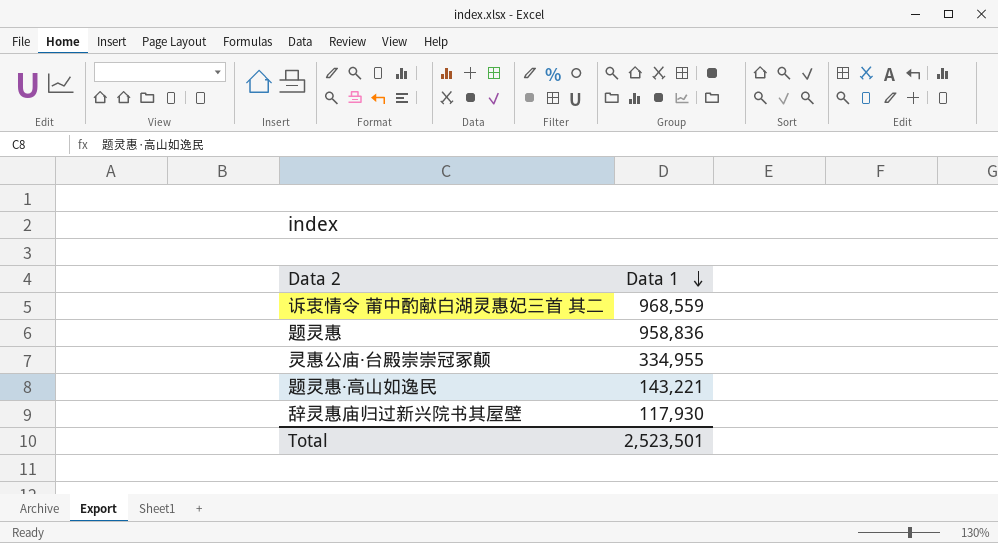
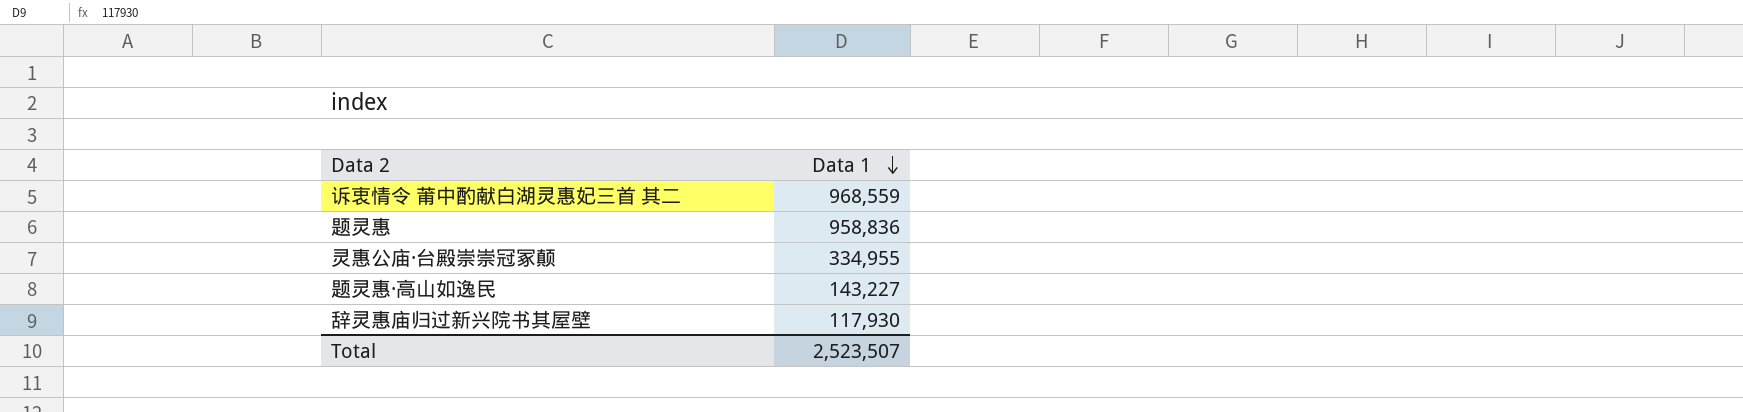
题灵惠·高山如逸民 | Data 1: 143,221 -> 143,227
Total | Data 1: 2,523,501 -> 2,523,507

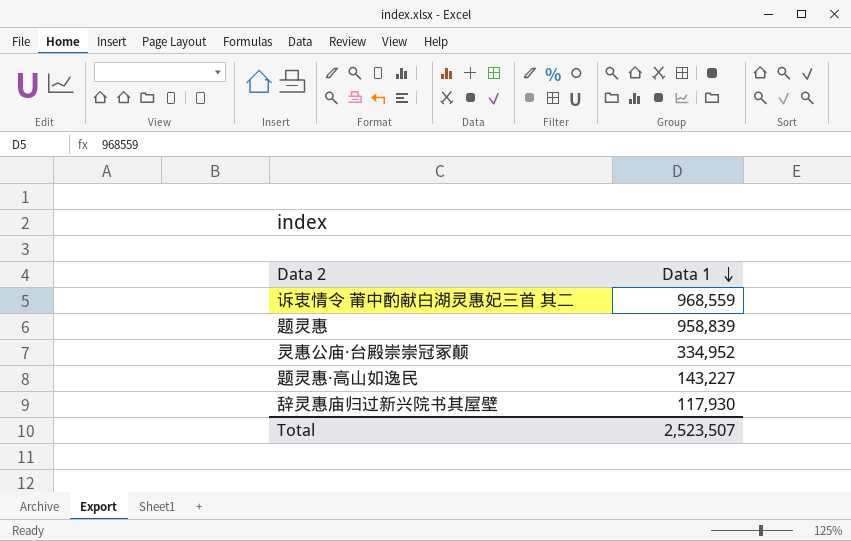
题灵惠 | Data 1: 958,836 -> 958,839
灵惠公庙·台殿崇崇冠冢颠 | Data 1: 334,955 -> 334,952

